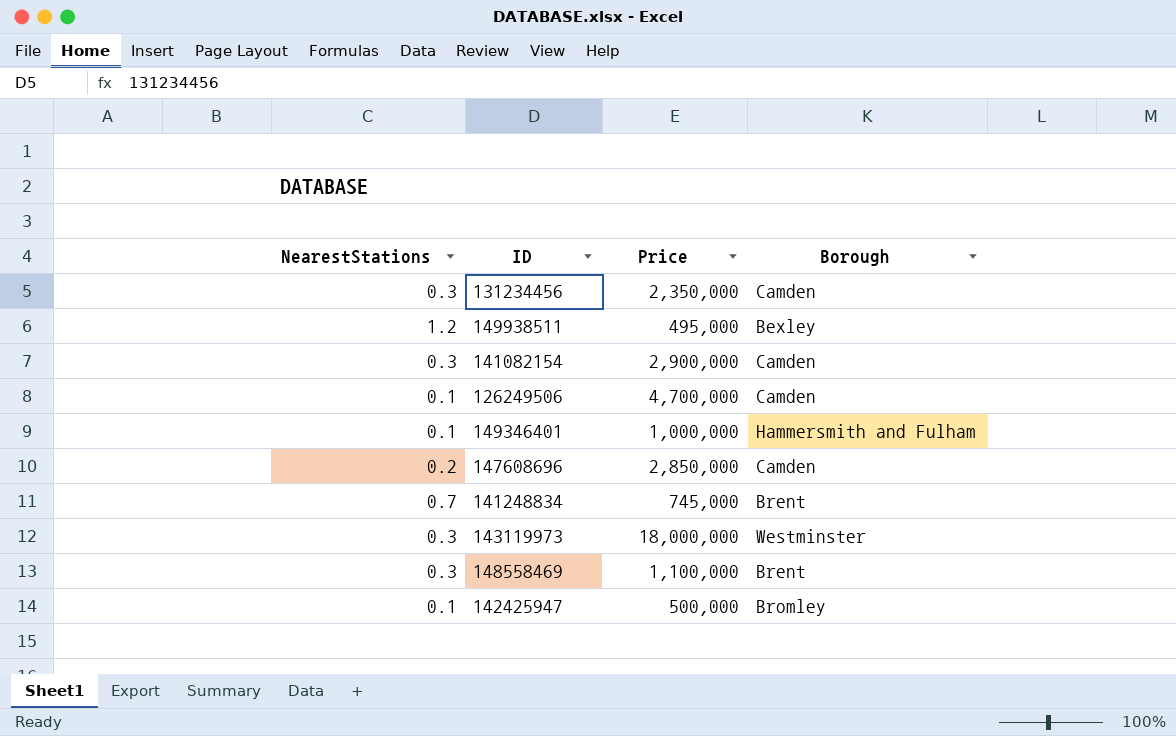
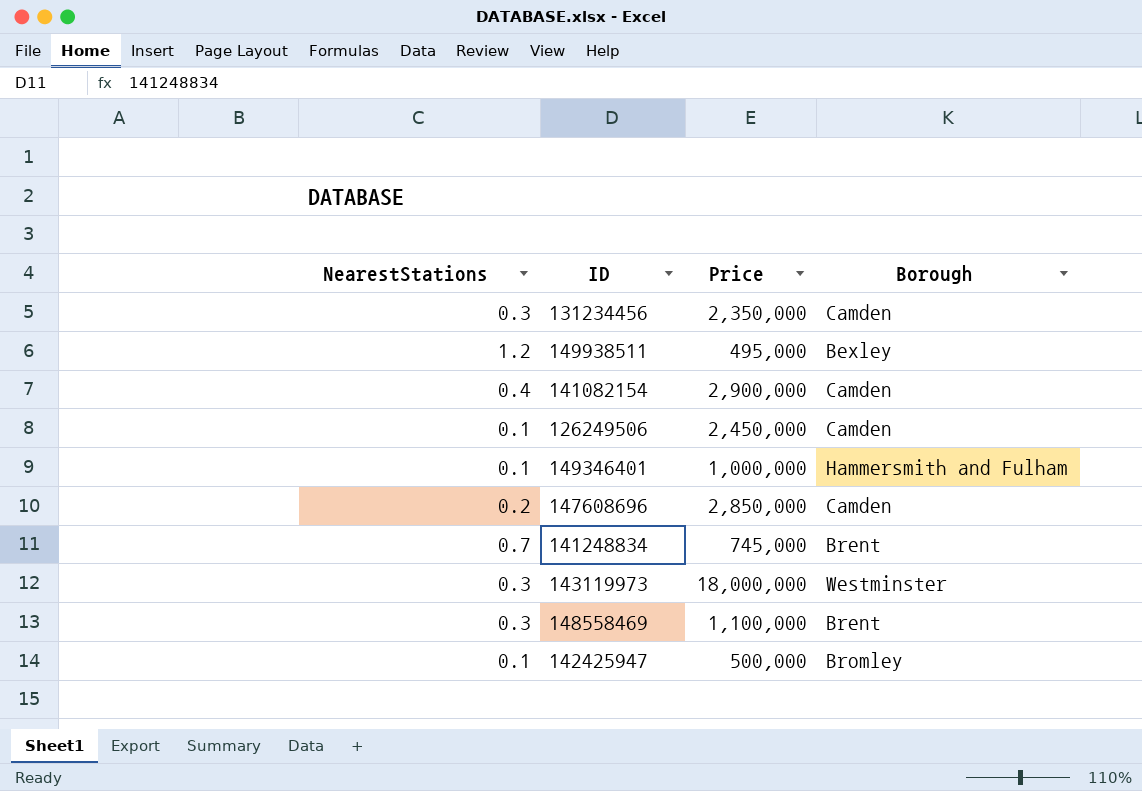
141082154 | NearestStations: 0.3 -> 0.4
126249506 | Price: 4,700,000 -> 2,450,000

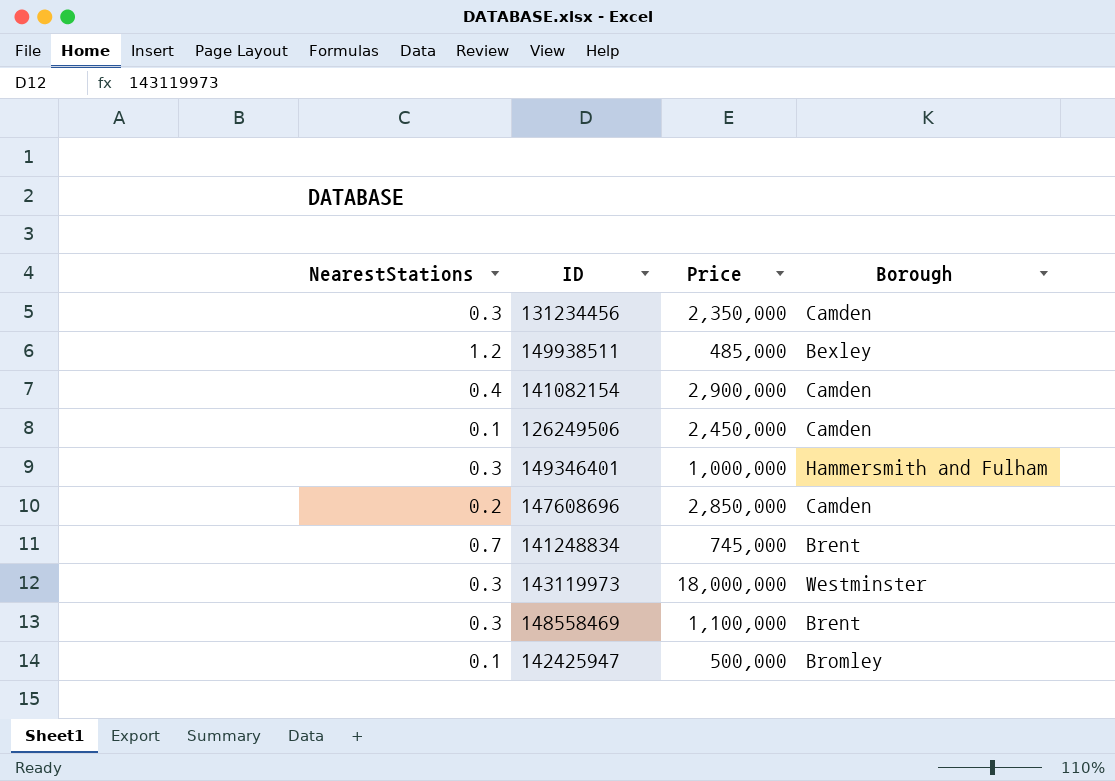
149938511 | Price: 495,000 -> 485,000
149346401 | NearestStations: 0.1 -> 0.3

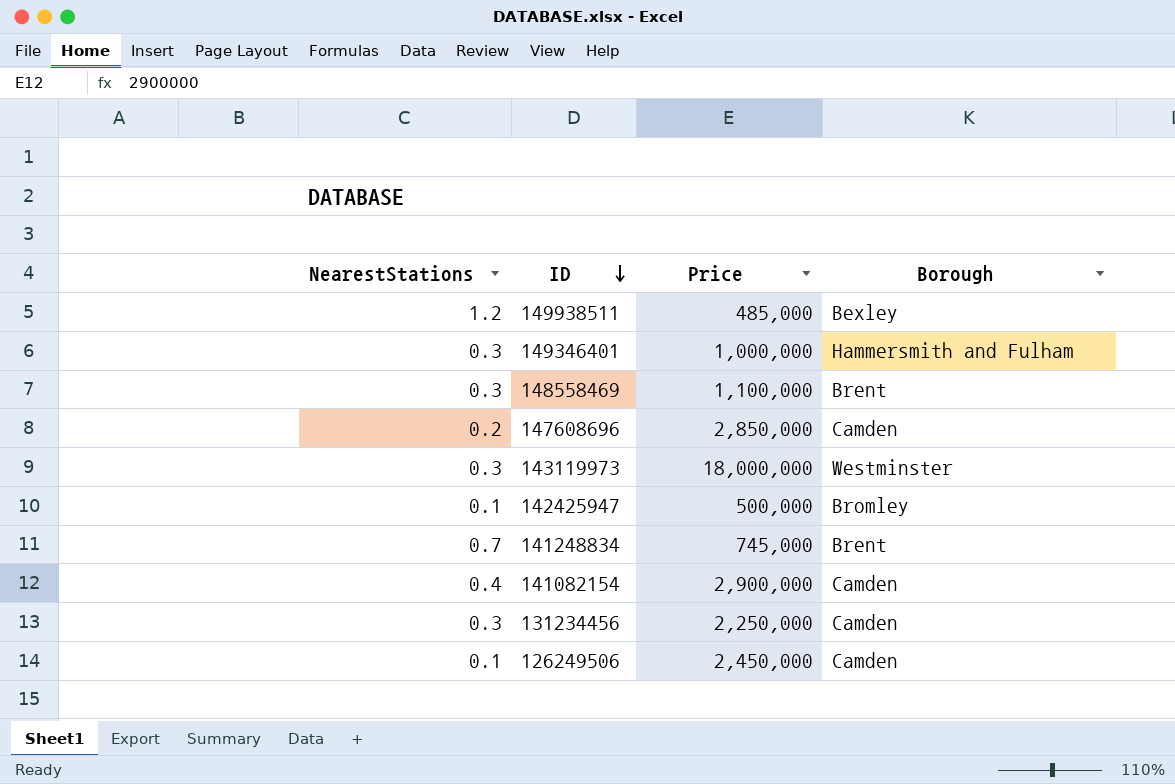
row order: none -> ID descending
131234456 | Price: 2,350,000 -> 2,250,000

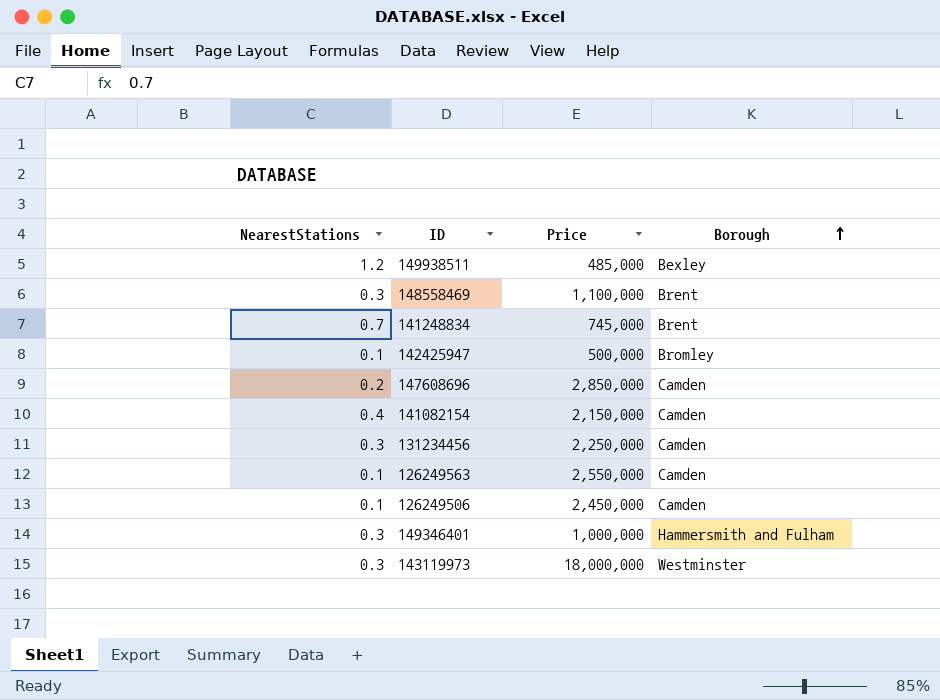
row order: ID descending -> Borough ascending
141082154 | Price: 2,900,000 -> 2,150,000
row 126249563: none -> 0.1 | 2,550,000 | Camden

